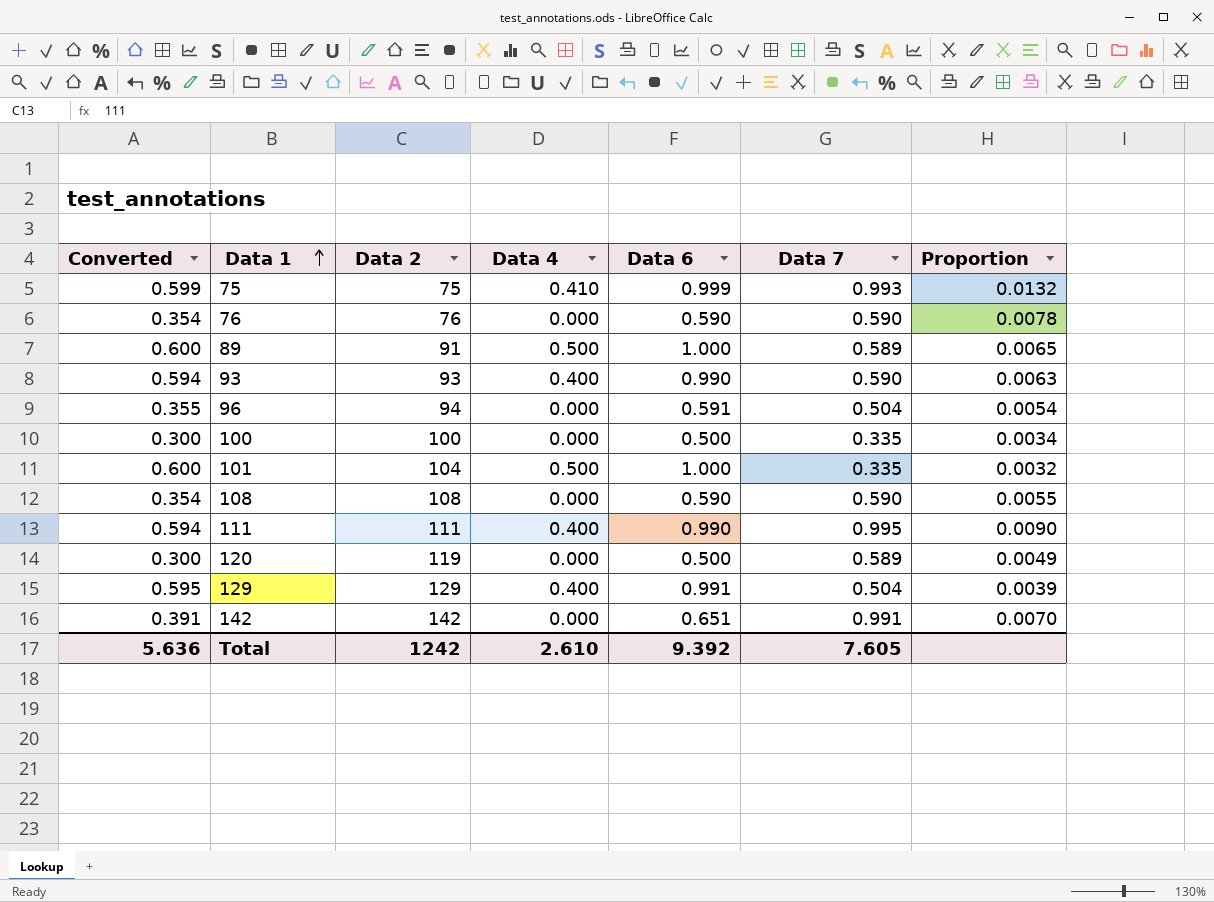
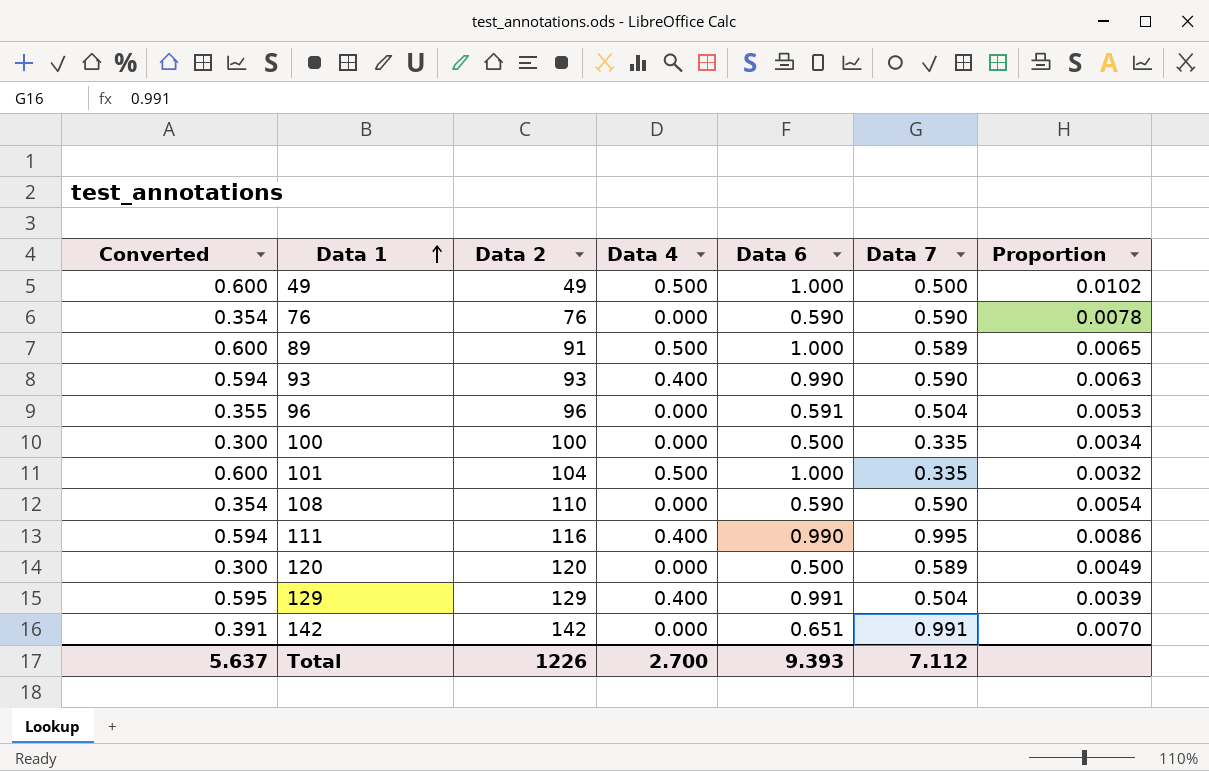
row 75: 0.599 | 75 | 0.410 | 0.999 | 0.993 | 0.0132 -> none
row 49: none -> 0.600 | 49 | 0.500 | 1.000 | 0.500 | 0.0102
96 | Data 2: 94 -> 96
96 | Proportion: 0.0054 -> 0.0053
108 | Data 2: 108 -> 110
108 | Proportion: 0.0055 -> 0.0054
111 | Data 2: 111 -> 116
111 | Proportion: 0.0090 -> 0.0086
120 | Data 2: 119 -> 120
Total | Converted: 5.636 -> 5.637
Total | Data 2: 1242 -> 1226
Total | Data 4: 2.610 -> 2.700
Total | Data 6: 9.392 -> 9.393
Total | Data 7: 7.605 -> 7.112

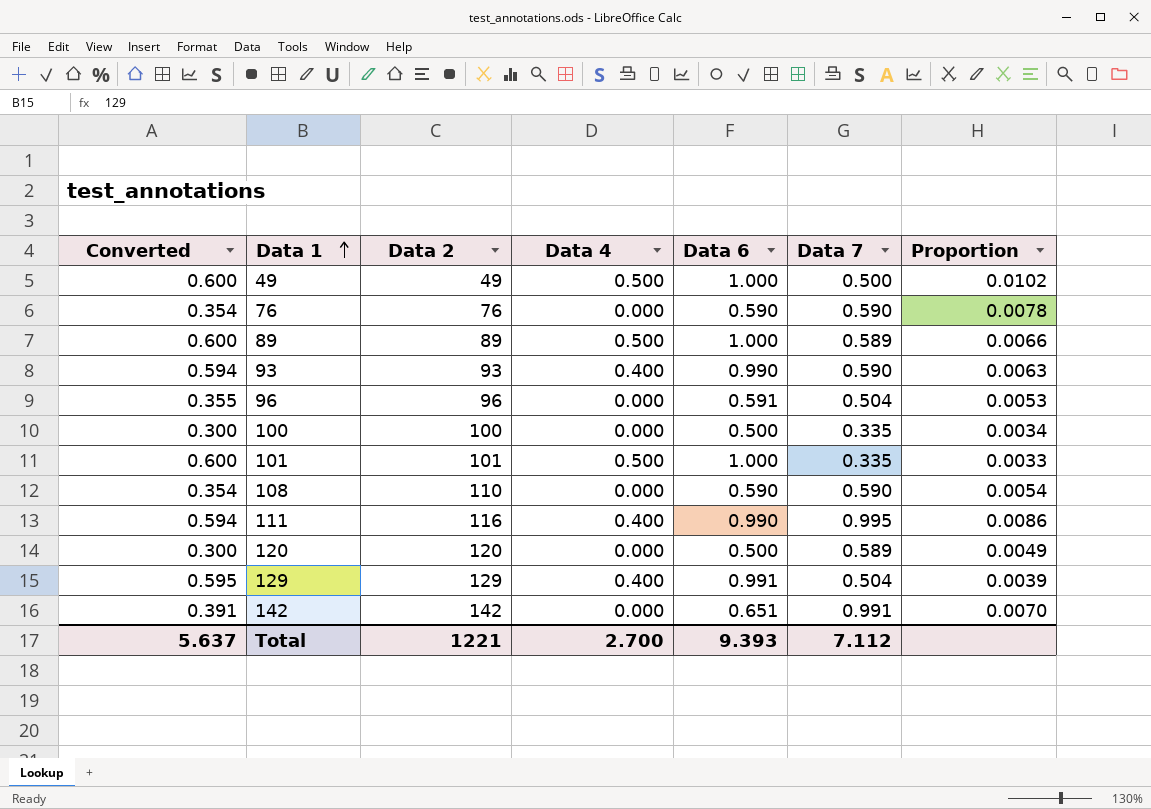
89 | Data 2: 91 -> 89
89 | Proportion: 0.0065 -> 0.0066
101 | Data 2: 104 -> 101
101 | Proportion: 0.0032 -> 0.0033
Total | Data 2: 1226 -> 1221

